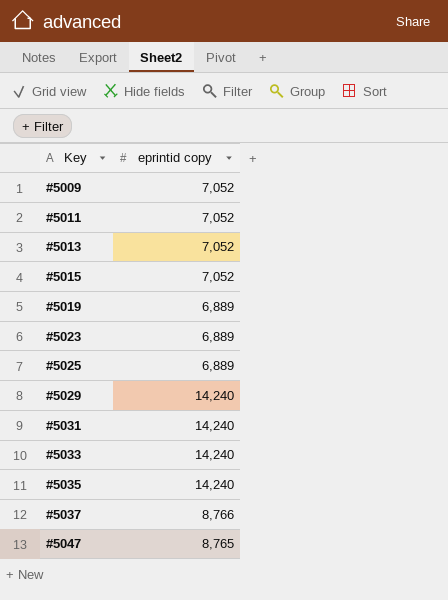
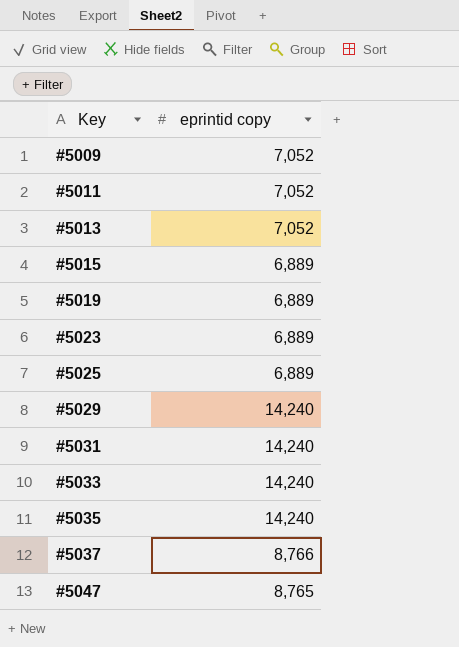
#5015 | eprintid copy: 7,052 -> 6,889

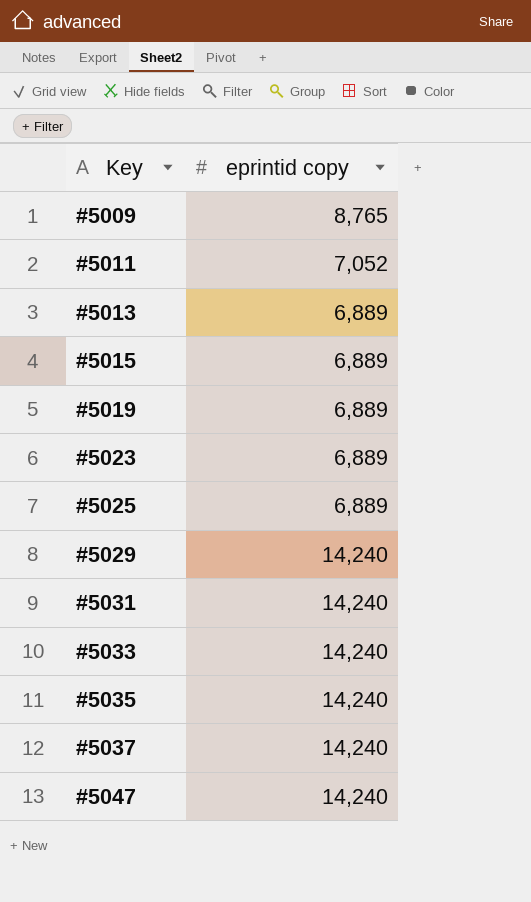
#5009 | eprintid copy: 7,052 -> 8,765
#5013 | eprintid copy: 7,052 -> 6,889
#5037 | eprintid copy: 8,766 -> 14,240
#5047 | eprintid copy: 8,765 -> 14,240

